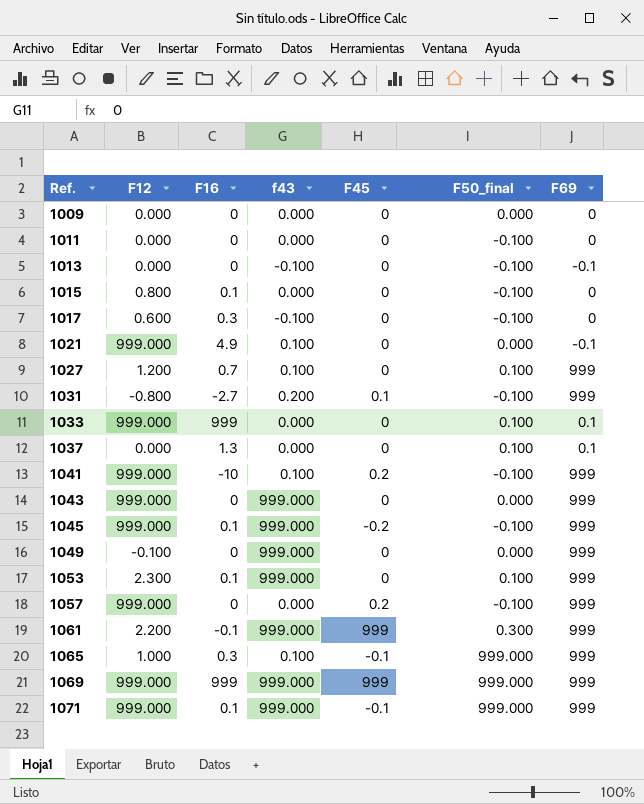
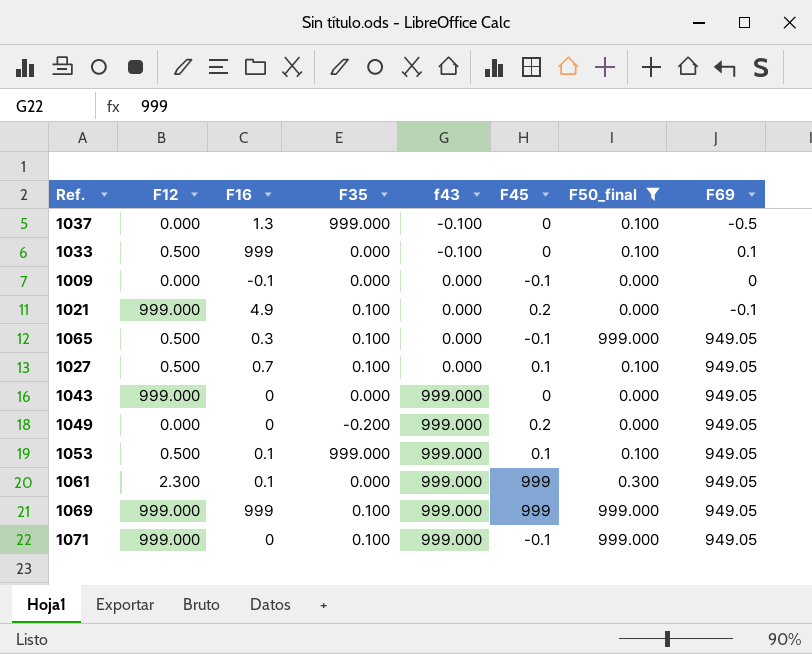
filter: none -> F50_final != -0.100
row order: Ref. ascending -> f43 ascending
column F35 | position: none -> 4
1037 | f43: 0.000 -> -0.100
1037 | F69: 0.1 -> -0.5
1033 | F12: 999.000 -> 0.500
1033 | f43: 0.000 -> -0.100
1009 | F16: 0 -> -0.1
1009 | F45: 0 -> -0.1
1021 | f43: 0.100 -> 0.000
1021 | F45: 0 -> 0.2
1065 | F12: 1.000 -> 0.500
1065 | f43: 0.100 -> 0.000
1065 | F69: 999 -> 949.05
1027 | F12: 1.200 -> 0.500
1027 | f43: 0.100 -> 0.000
1027 | F45: 0 -> 0.1
1027 | F69: 999 -> 949.05
1043 | F69: 999 -> 949.05
1049 | F12: -0.100 -> 0.000
1049 | F45: 0 -> 0.2
1049 | F69: 999 -> 949.05
1053 | F12: 2.300 -> 0.500
1053 | F45: 0 -> 0.1
1053 | F69: 999 -> 949.05
1061 | F12: 2.200 -> 2.300
1061 | F16: -0.1 -> 0.1
1061 | F69: 999 -> 949.05
1069 | F69: 999 -> 949.05
1071 | F16: 0.1 -> 0
1071 | F69: 999 -> 949.05

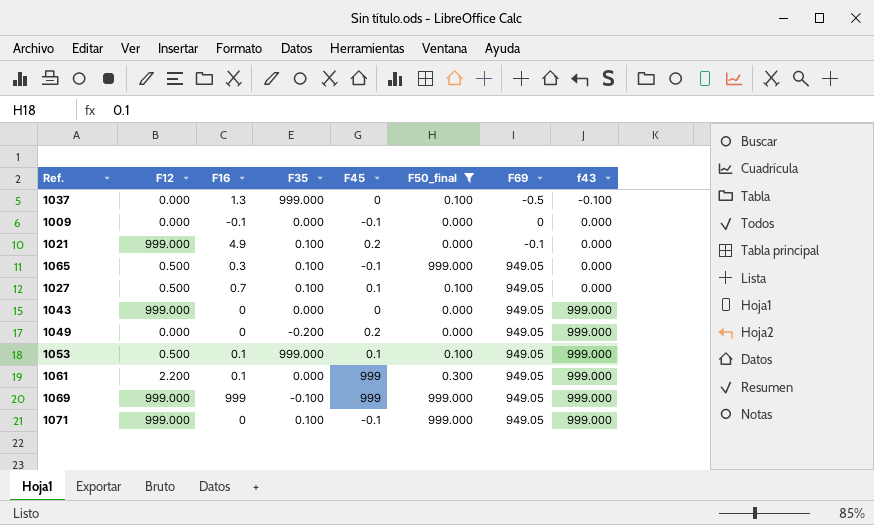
column f43 | position: 5 -> 8
row 1033: 0.500 | 999 | 0.000 | -0.100 | 0 | 0.100 | 0.1 -> none
1061 | F12: 2.300 -> 2.200
1069 | F35: 0.100 -> -0.100

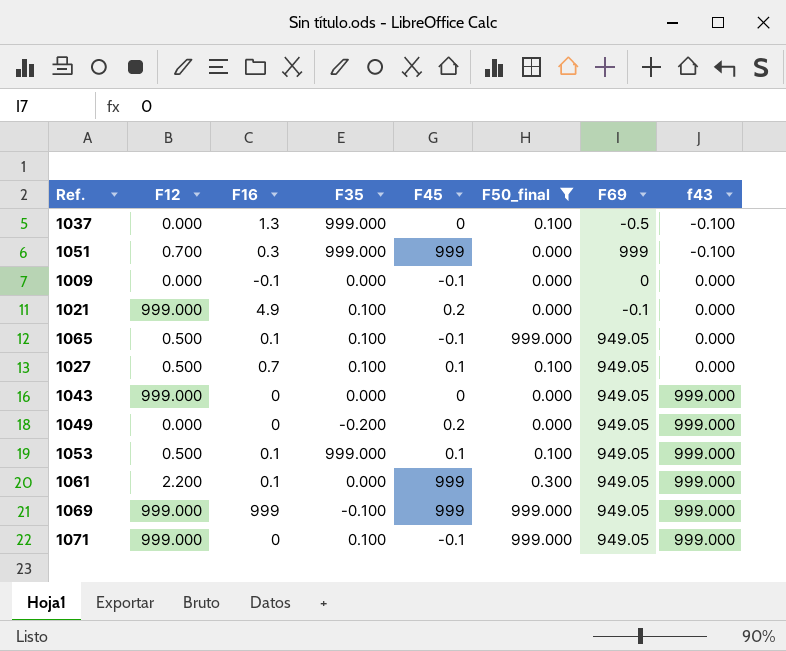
row 1051: none -> 0.700 | 0.3 | 999.000 | 999 | 0.000 | 999 | -0.100
1065 | F16: 0.3 -> 0.1

